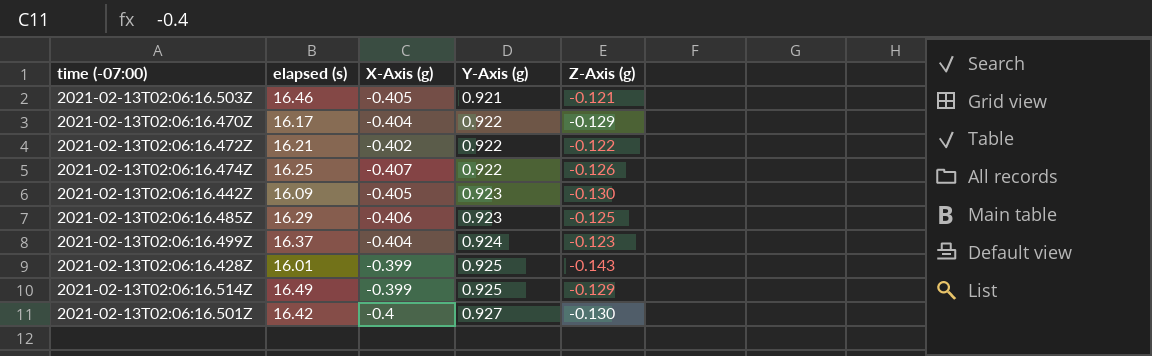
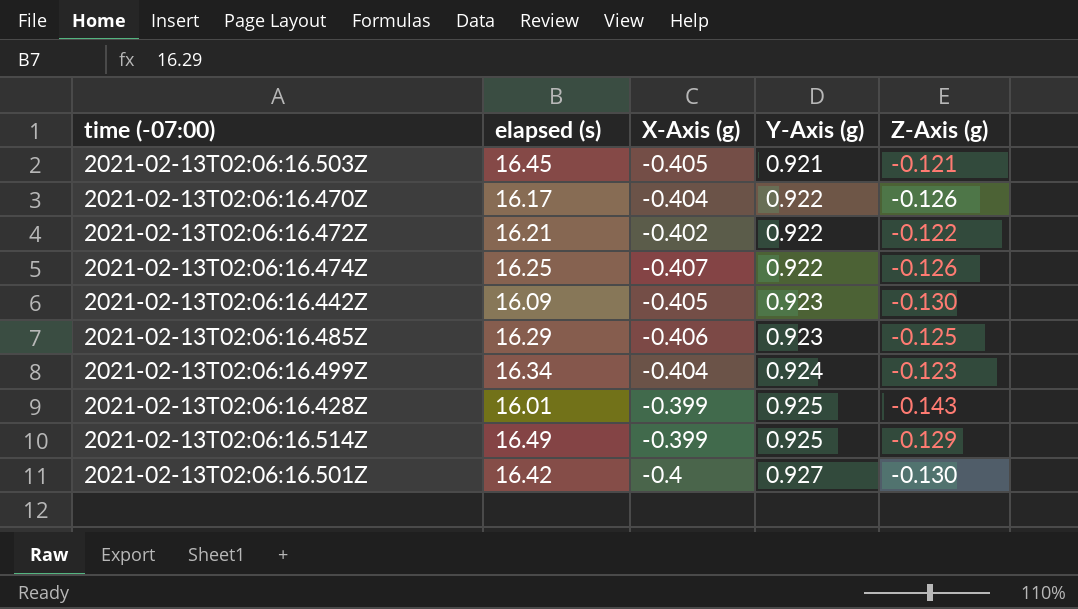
2021-02-13T02:06:16.503Z | elapsed (s): 16.46 -> 16.45
2021-02-13T02:06:16.470Z | Z-Axis (g): -0.129 -> -0.126
2021-02-13T02:06:16.499Z | elapsed (s): 16.37 -> 16.34

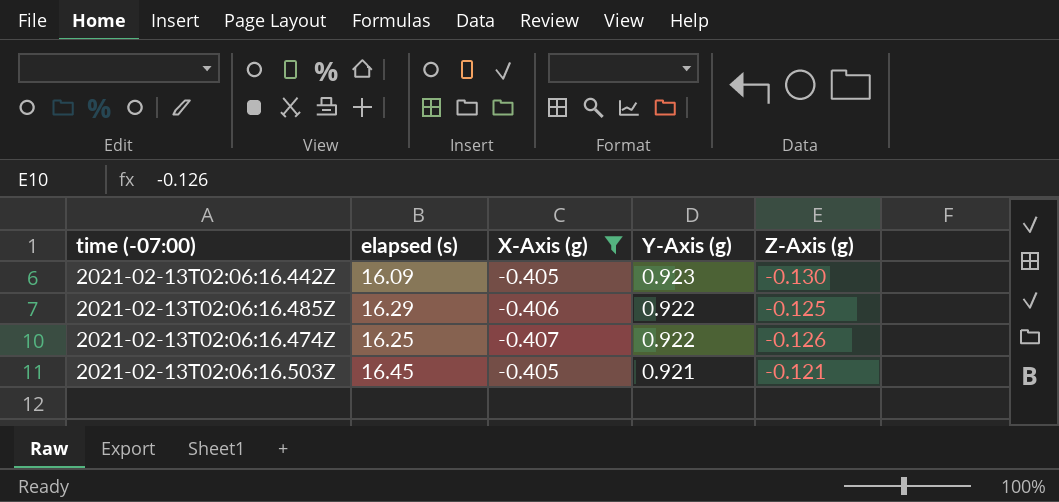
filter: none -> X-Axis (g) <= -0.405
row order: Y-Axis (g) ascending -> Y-Axis (g) descending
2021-02-13T02:06:16.485Z | Y-Axis (g): 0.923 -> 0.922

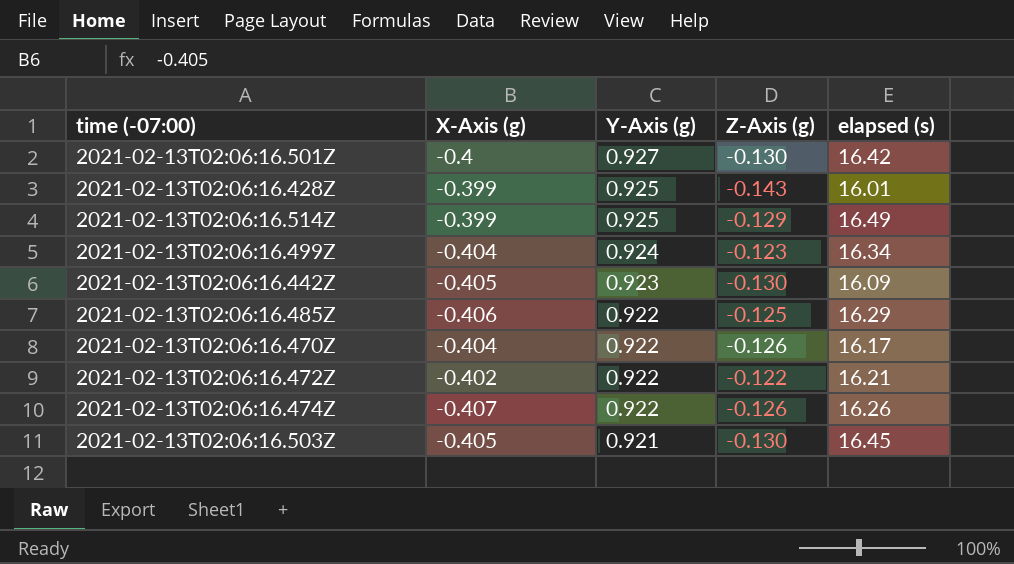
filter: X-Axis (g) <= -0.405 -> none
column elapsed (s) | position: 2 -> 5
2021-02-13T02:06:16.474Z | elapsed (s): 16.25 -> 16.26
2021-02-13T02:06:16.503Z | Z-Axis (g): -0.121 -> -0.130

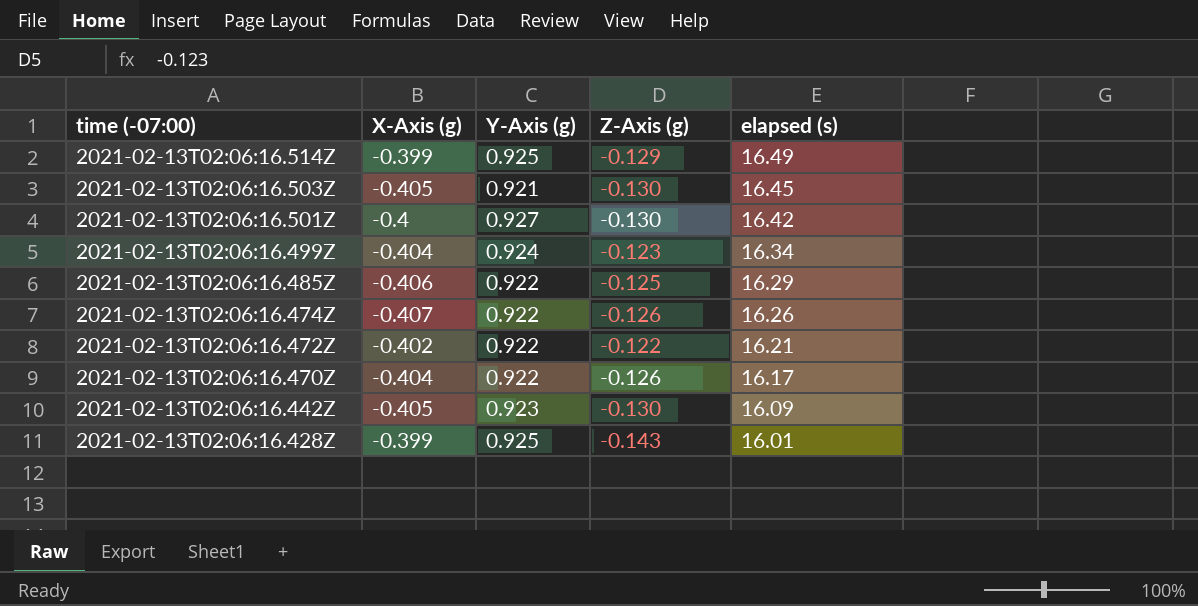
row order: Y-Axis (g) descending -> time (-07:00) descending

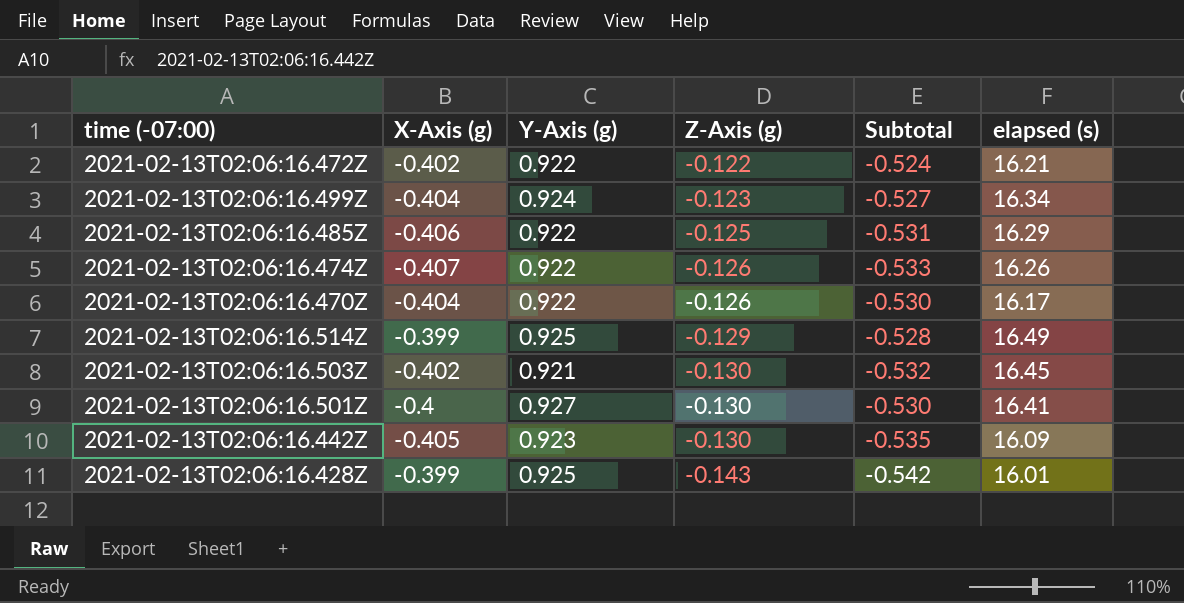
row order: time (-07:00) descending -> Z-Axis (g) descending
column Subtotal | formula: none -> [X-Axis (g)] + [Z-Axis (g)]
2021-02-13T02:06:16.503Z | X-Axis (g): -0.405 -> -0.402
2021-02-13T02:06:16.501Z | elapsed (s): 16.42 -> 16.41

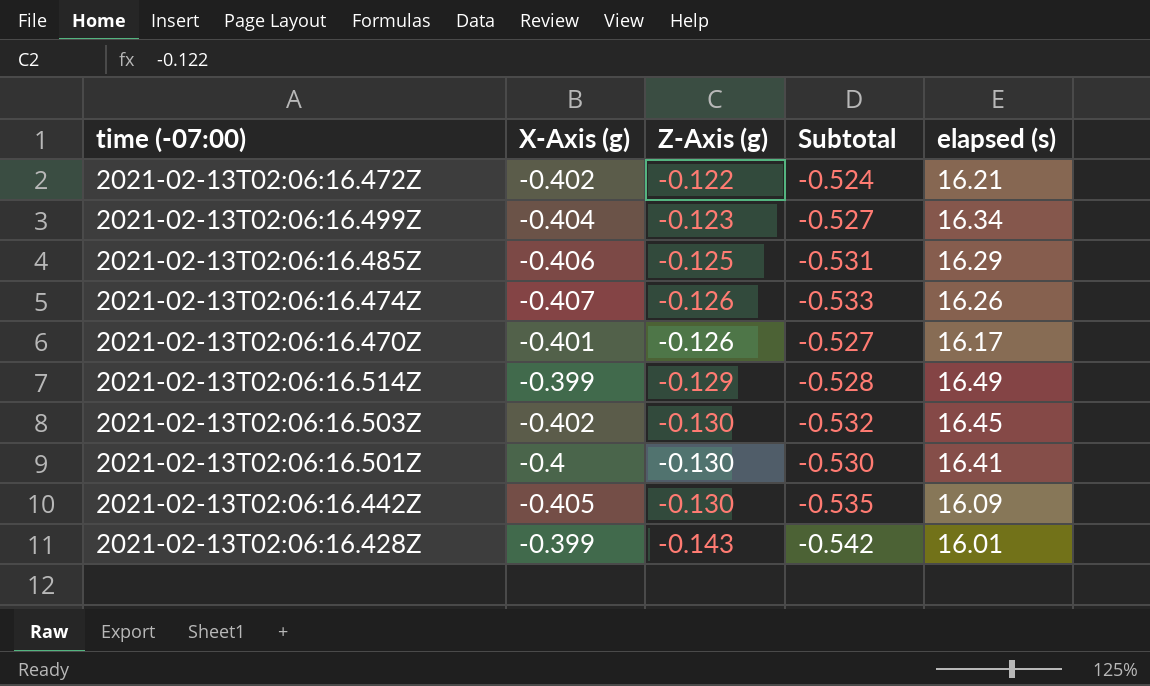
column Y-Axis (g) | position: 3 -> none
2021-02-13T02:06:16.470Z | X-Axis (g): -0.404 -> -0.401
2021-02-13T02:06:16.470Z | Subtotal: -0.530 -> -0.527

